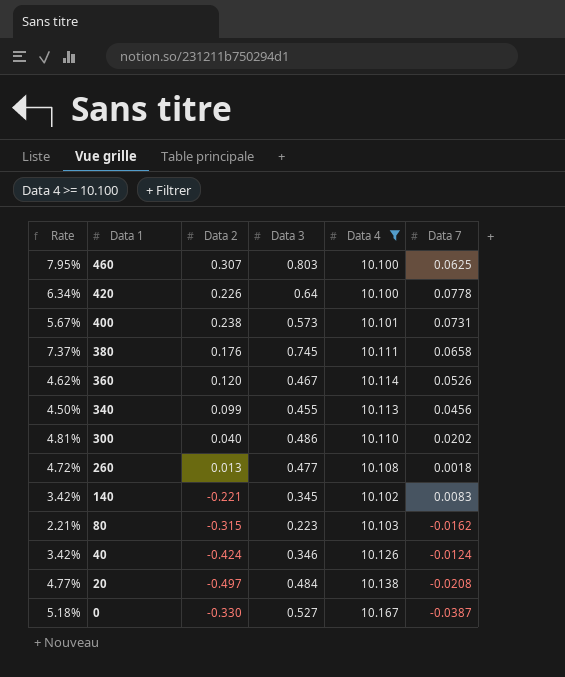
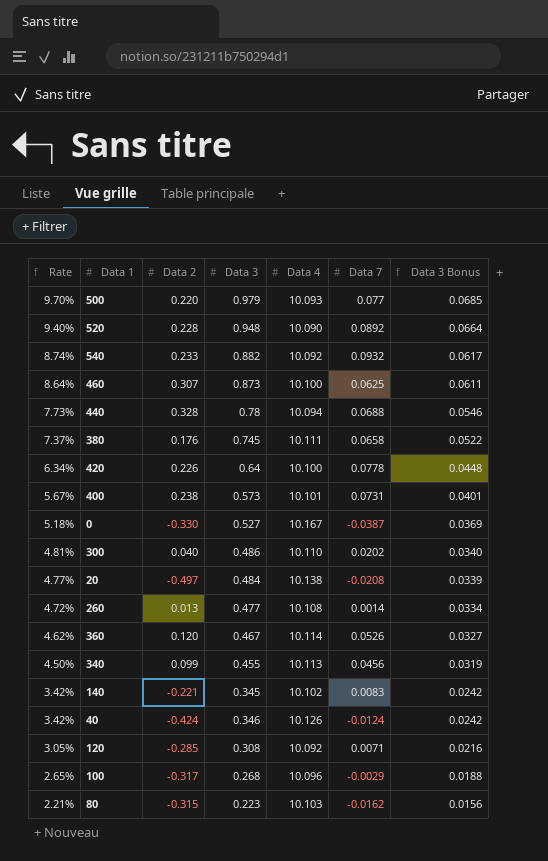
filter: Data 4 >= 10.100 -> none
row order: Data 1 descending -> Rate descending
column Data 3 Bonus | formula: none -> [Data 3] * 0.07
460 | Rate: 7.95% -> 8.64%
460 | Data 3: 0.803 -> 0.873
260 | Data 7: 0.0018 -> 0.0014

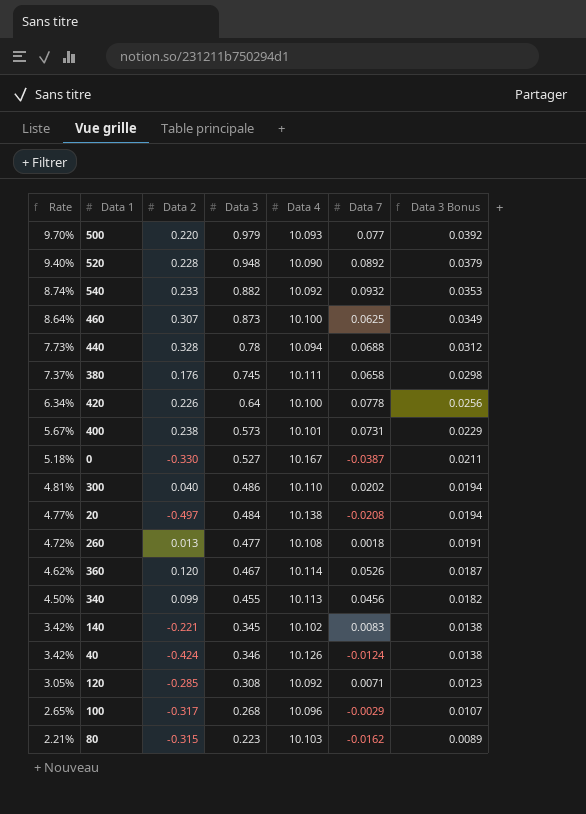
column Data 3 Bonus | formula: [Data 3] * 0.07 -> [Data 3] * 0.04
260 | Data 7: 0.0014 -> 0.0018

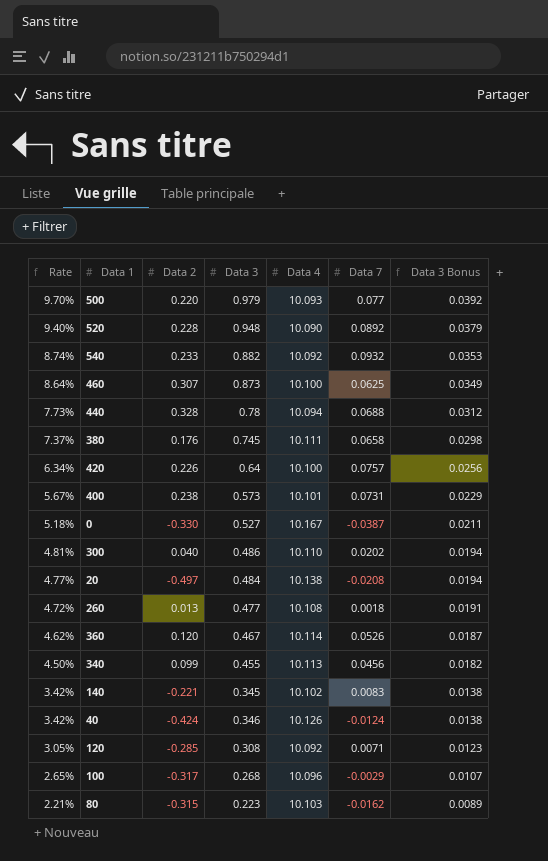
420 | Data 7: 0.0778 -> 0.0757

